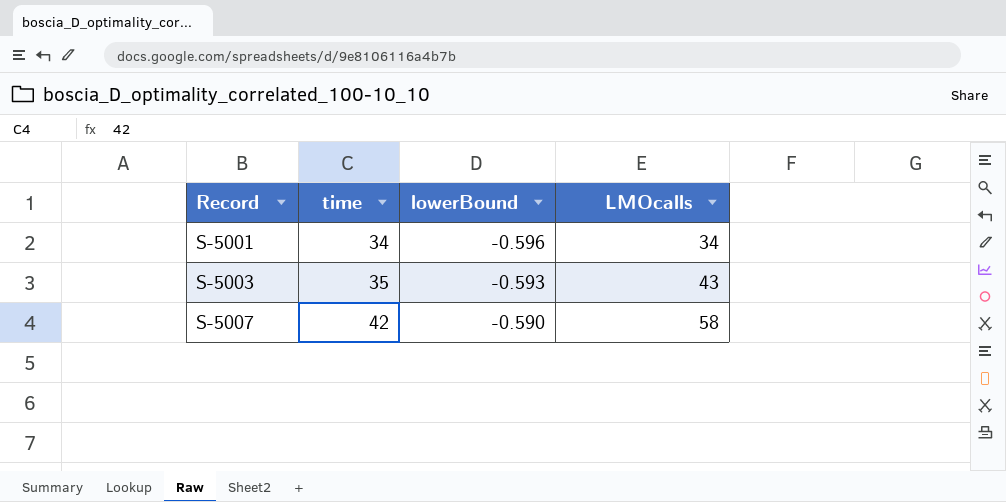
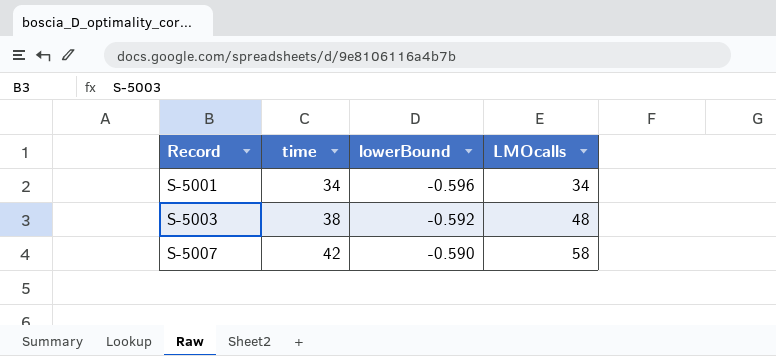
S-5003 | time: 35 -> 38
S-5003 | lowerBound: -0.593 -> -0.592
S-5003 | LMOcalls: 43 -> 48

